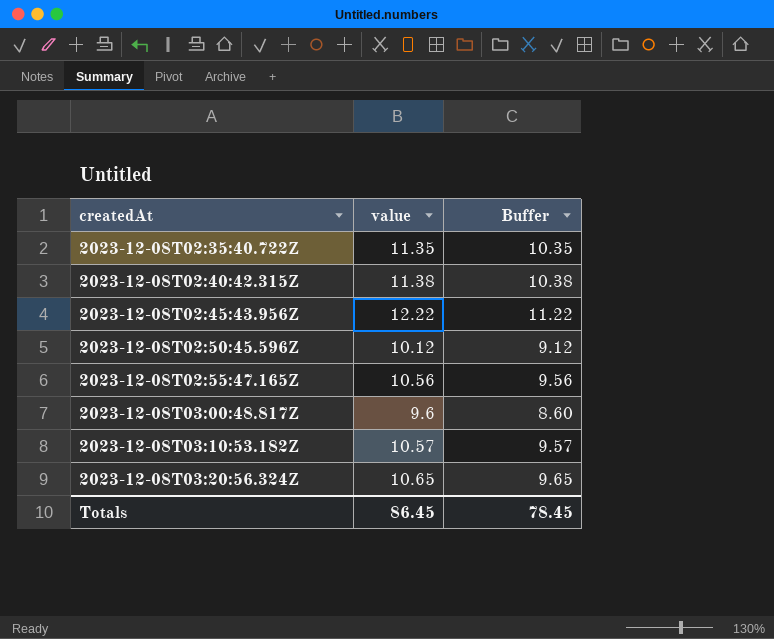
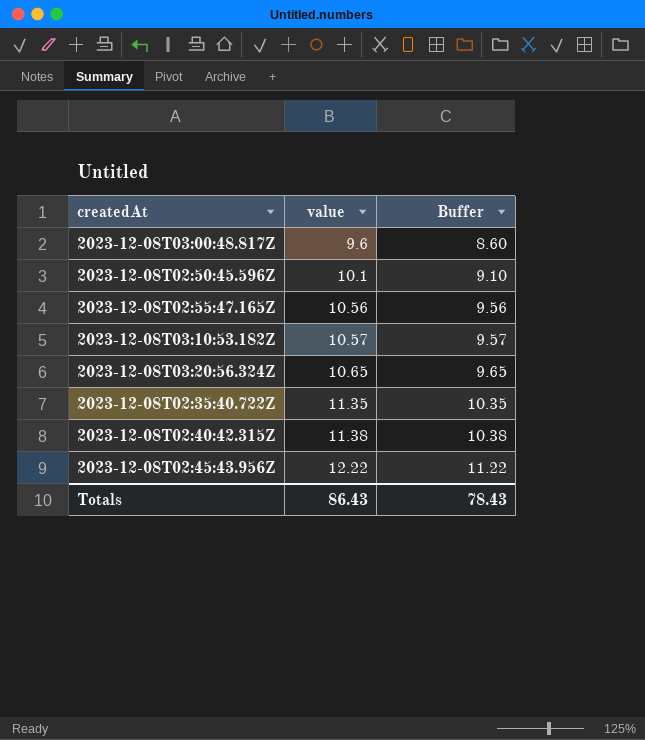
row order: createdAt ascending -> value ascending
2023-12-08T02:50:45.596Z | value: 10.12 -> 10.1
2023-12-08T02:50:45.596Z | Buffer: 9.12 -> 9.10
Totals | value: 86.45 -> 86.43
Totals | Buffer: 78.45 -> 78.43

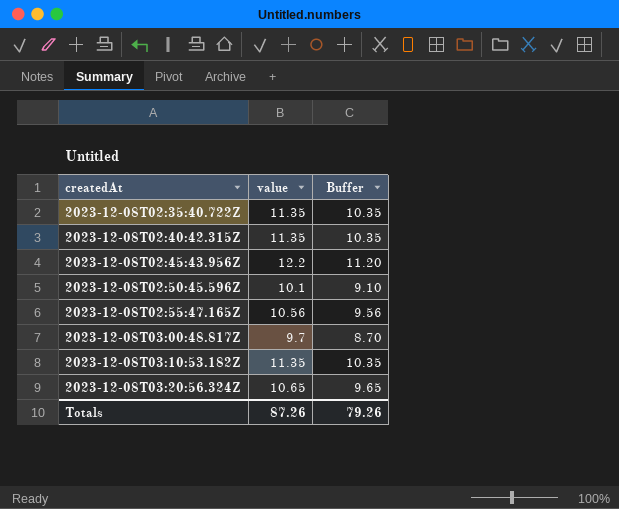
row order: value ascending -> createdAt ascending
2023-12-08T02:40:42.315Z | value: 11.38 -> 11.35
2023-12-08T02:40:42.315Z | Buffer: 10.38 -> 10.35
2023-12-08T02:45:43.956Z | value: 12.22 -> 12.2
2023-12-08T02:45:43.956Z | Buffer: 11.22 -> 11.20
2023-12-08T03:00:48.817Z | value: 9.6 -> 9.7
2023-12-08T03:00:48.817Z | Buffer: 8.60 -> 8.70
2023-12-08T03:10:53.182Z | value: 10.57 -> 11.35
2023-12-08T03:10:53.182Z | Buffer: 9.57 -> 10.35
Totals | value: 86.43 -> 87.26
Totals | Buffer: 78.43 -> 79.26

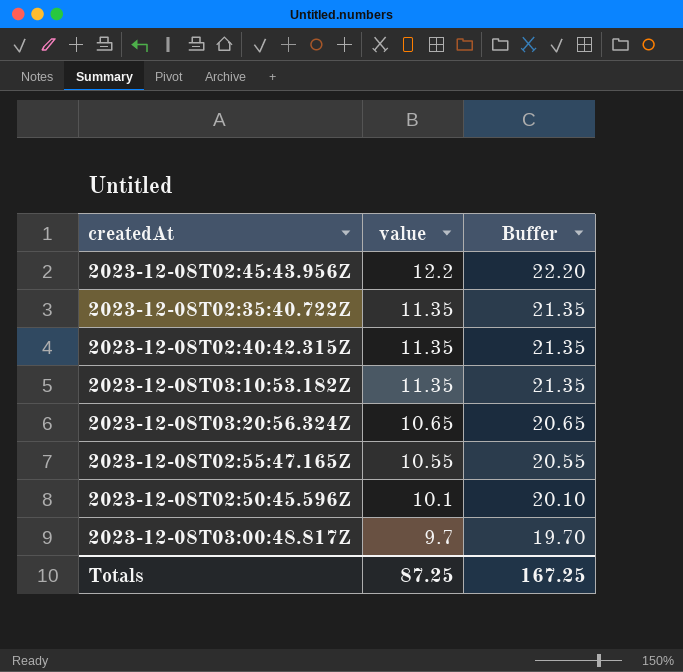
row order: createdAt ascending -> value descending
column Buffer | formula: [value] - 1 -> [value] + 10
2023-12-08T02:55:47.165Z | value: 10.56 -> 10.55
Totals | value: 87.26 -> 87.25
Totals | Buffer: 79.26 -> 167.25

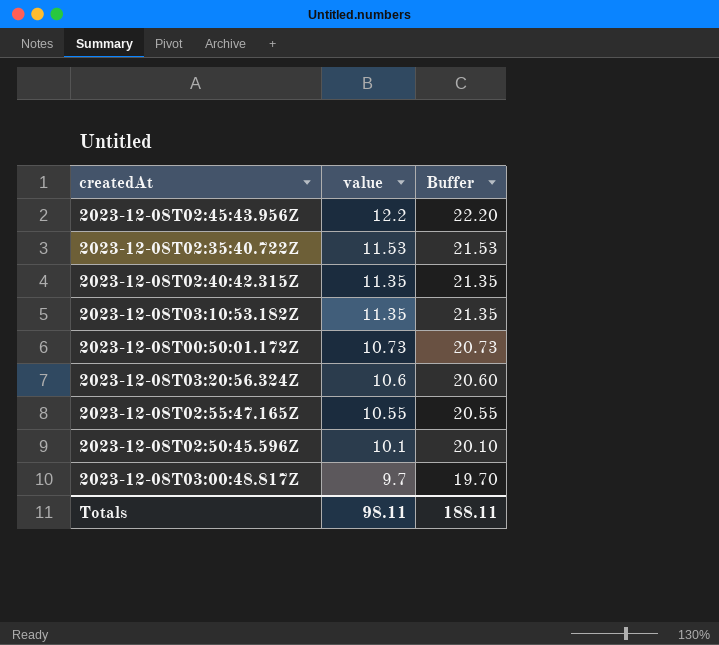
2023-12-08T02:35:40.722Z | value: 11.35 -> 11.53
2023-12-08T02:35:40.722Z | Buffer: 21.35 -> 21.53
row 2023-12-08T00:50:01.172Z: none -> 10.73 | 20.73
2023-12-08T03:20:56.324Z | value: 10.65 -> 10.6
2023-12-08T03:20:56.324Z | Buffer: 20.65 -> 20.60
Totals | value: 87.25 -> 98.11
Totals | Buffer: 167.25 -> 188.11

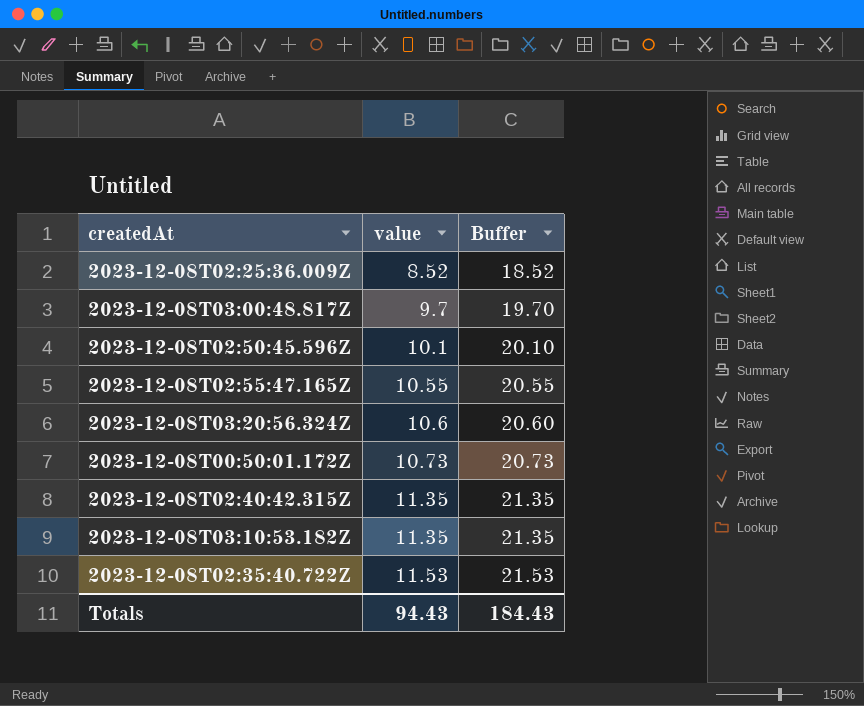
row order: value descending -> value ascending
row 2023-12-08T02:45:43.956Z: 12.2 | 22.20 -> none
row 2023-12-08T02:25:36.009Z: none -> 8.52 | 18.52
Totals | value: 98.11 -> 94.43
Totals | Buffer: 188.11 -> 184.43

